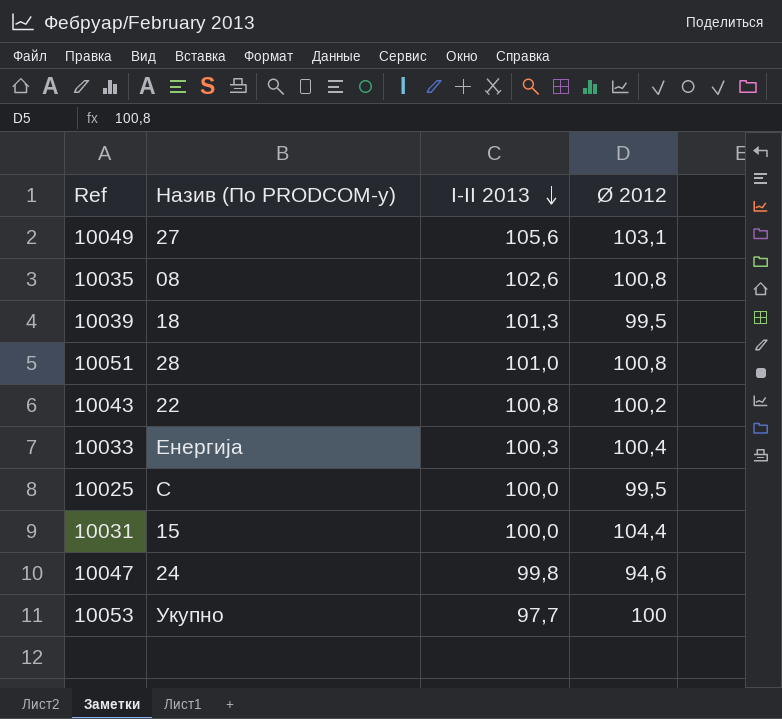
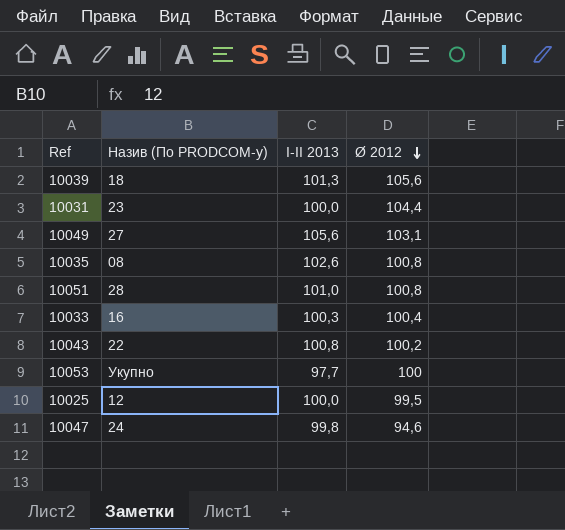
row order: I-II 2013 descending -> Ø 2012 descending
10039 | Ø 2012: 99,5 -> 105,6
10031 | Назив (Пo PRODCOM-у): 15 -> 23
10033 | Назив (Пo PRODCOM-у): Енергија -> 16
10025 | Назив (Пo PRODCOM-у): C -> 12

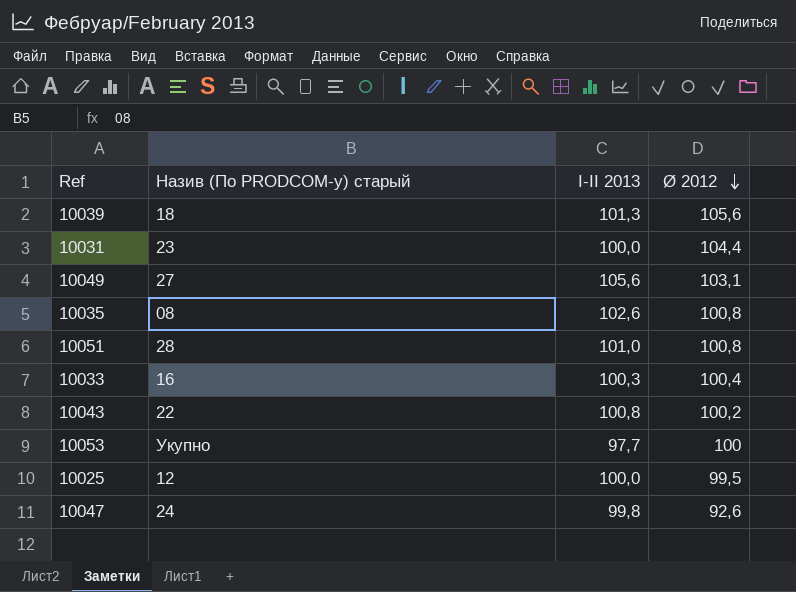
column name: Назив (Пo PRODCOM-у) -> Назив (Пo PRODCOM-у) старый
10047 | Ø 2012: 94,6 -> 92,6

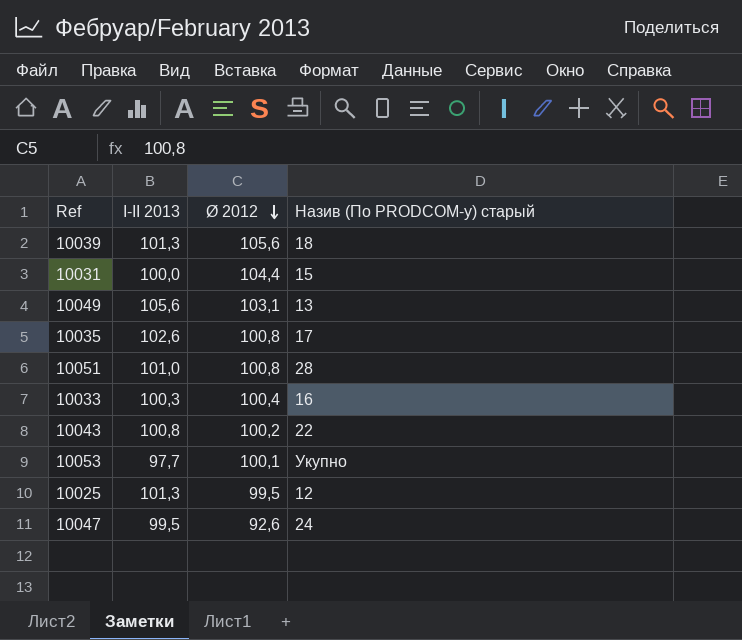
column Назив (Пo PRODCOM-у) старый | position: 2 -> 4
10031 | Назив (Пo PRODCOM-у) старый: 23 -> 15
10049 | Назив (Пo PRODCOM-у) старый: 27 -> 13
10035 | Назив (Пo PRODCOM-у) старый: 08 -> 17
10053 | Ø 2012: 100 -> 100,1
10025 | I-II 2013: 100,0 -> 101,3
10047 | I-II 2013: 99,8 -> 99,5

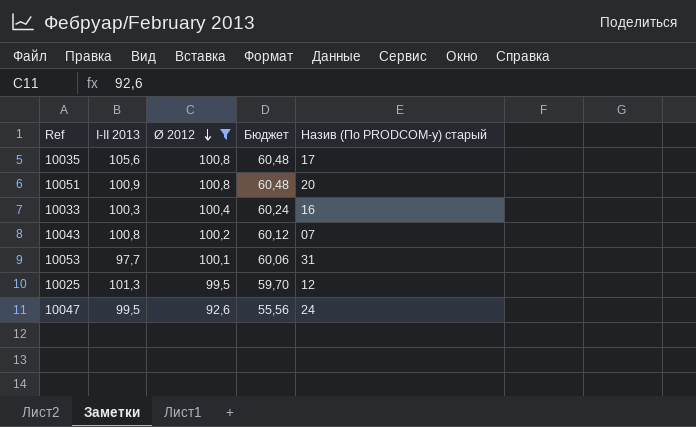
filter: none -> Ø 2012 <= 100,8
column Бюджет | formula: none -> [Ø 2012] * 0,6
10035 | I-II 2013: 102,6 -> 105,6
10051 | I-II 2013: 101,0 -> 100,9
10051 | Назив (Пo PRODCOM-у) старый: 28 -> 20
10043 | Назив (Пo PRODCOM-у) старый: 22 -> 07
10053 | Назив (Пo PRODCOM-у) старый: Укупно -> 31

